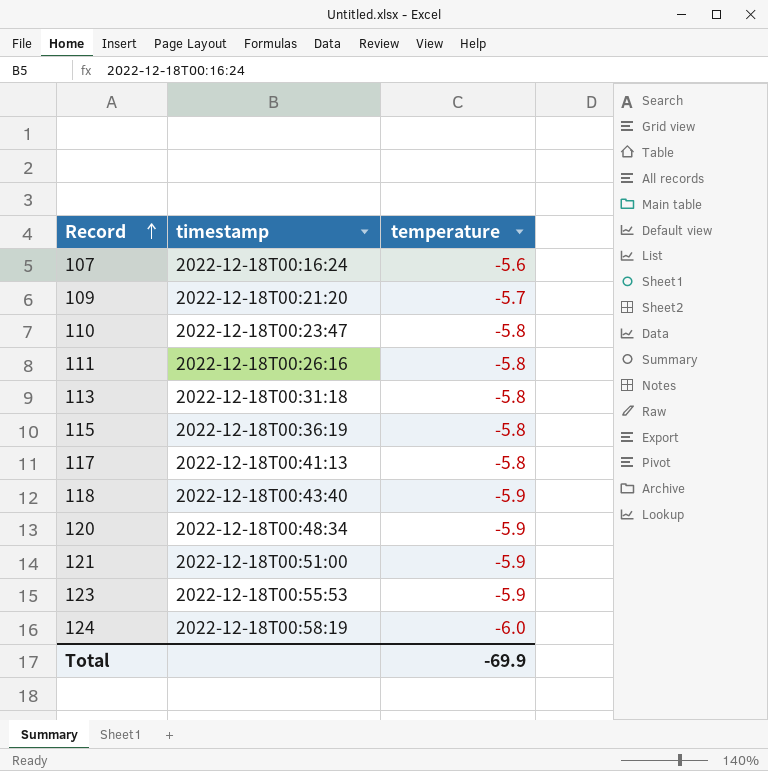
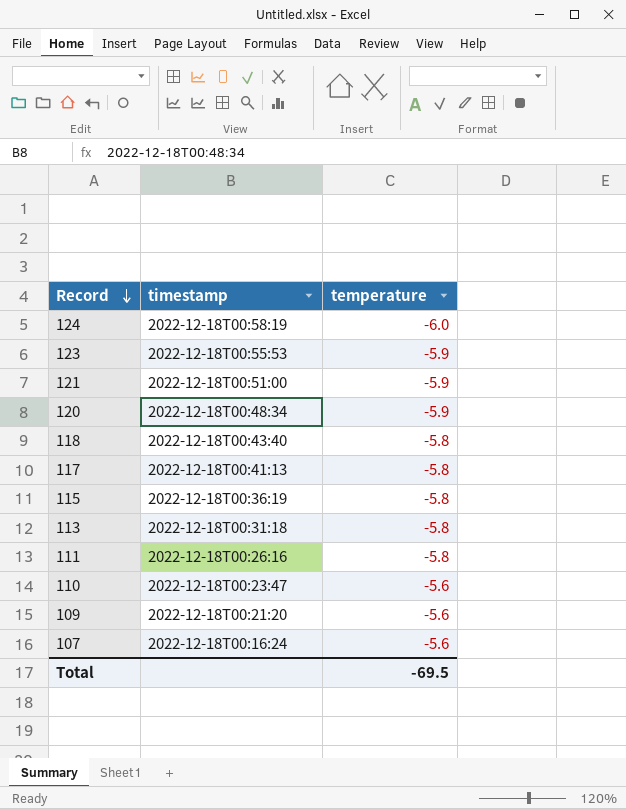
row order: Record ascending -> Record descending
118 | temperature: -5.9 -> -5.8
110 | temperature: -5.8 -> -5.6
109 | temperature: -5.7 -> -5.6
Total | temperature: -69.9 -> -69.5

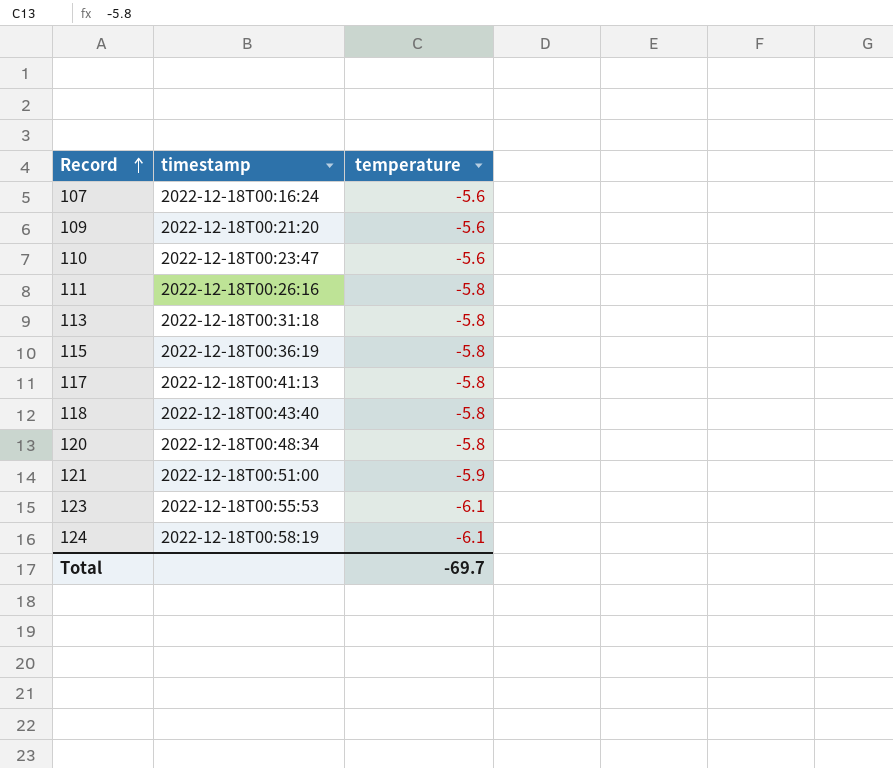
row order: Record descending -> Record ascending
120 | temperature: -5.9 -> -5.8
123 | temperature: -5.9 -> -6.1
124 | temperature: -6.0 -> -6.1
Total | temperature: -69.5 -> -69.7

